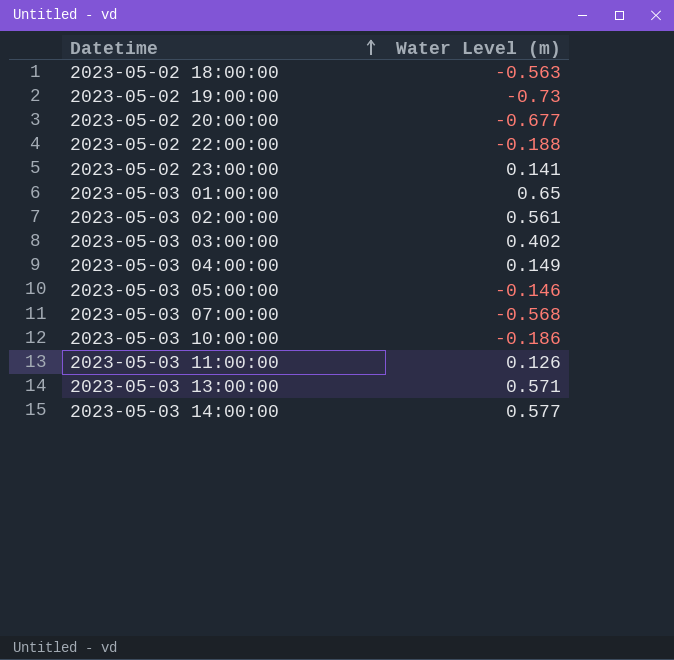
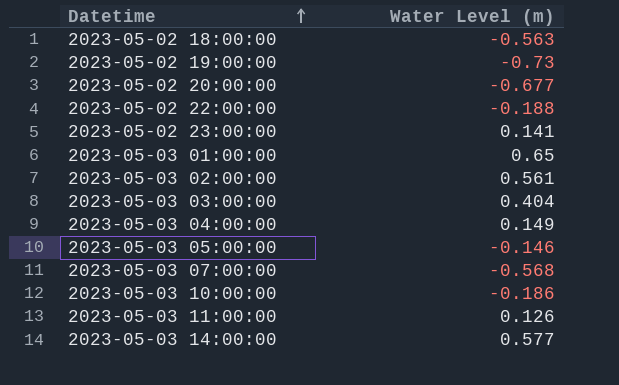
row 2023-05-03 13:00:00: 0.571 -> none
2023-05-03 03:00:00 | Water Level (m): 0.402 -> 0.404

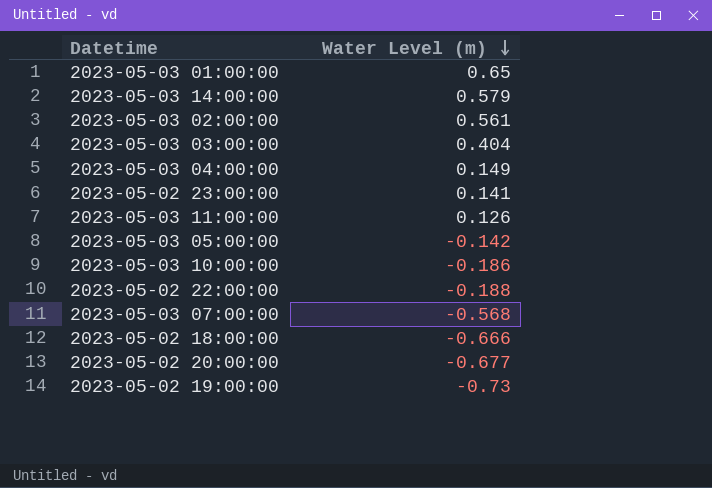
row order: Datetime ascending -> Water Level (m) descending
2023-05-03 14:00:00 | Water Level (m): 0.577 -> 0.579
2023-05-03 05:00:00 | Water Level (m): -0.146 -> -0.142
2023-05-02 18:00:00 | Water Level (m): -0.563 -> -0.666

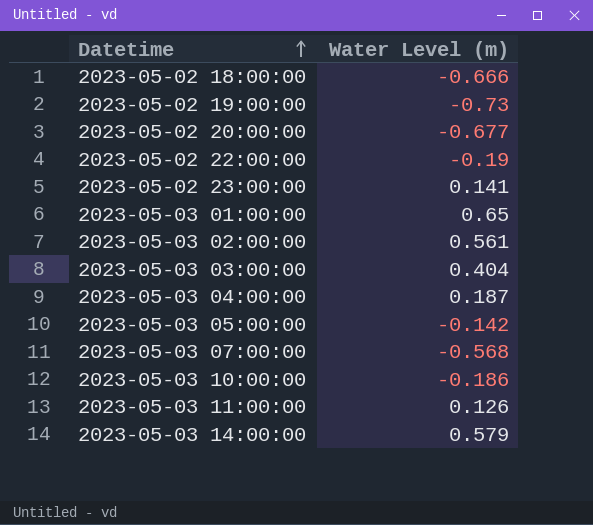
row order: Water Level (m) descending -> Datetime ascending
2023-05-02 22:00:00 | Water Level (m): -0.188 -> -0.19
2023-05-03 04:00:00 | Water Level (m): 0.149 -> 0.187

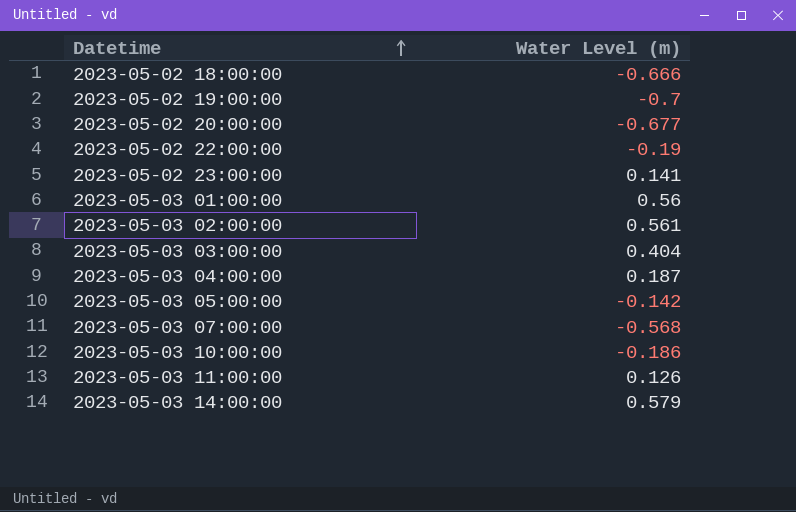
2023-05-02 19:00:00 | Water Level (m): -0.73 -> -0.7
2023-05-03 01:00:00 | Water Level (m): 0.65 -> 0.56

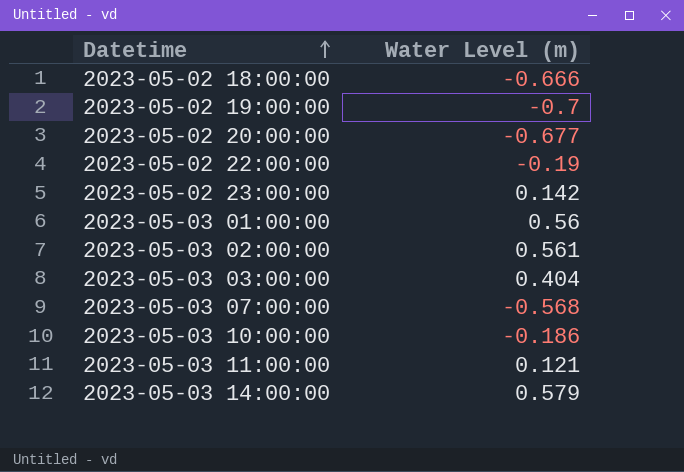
row 2023-05-03 04:00:00: 0.187 -> none
row 2023-05-03 05:00:00: -0.142 -> none
2023-05-02 23:00:00 | Water Level (m): 0.141 -> 0.142
2023-05-03 11:00:00 | Water Level (m): 0.126 -> 0.121

